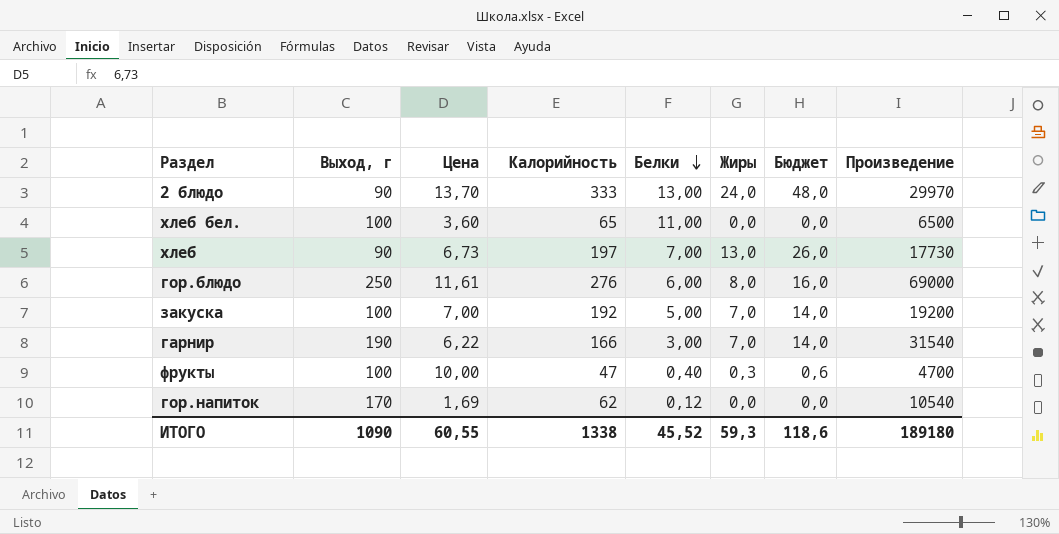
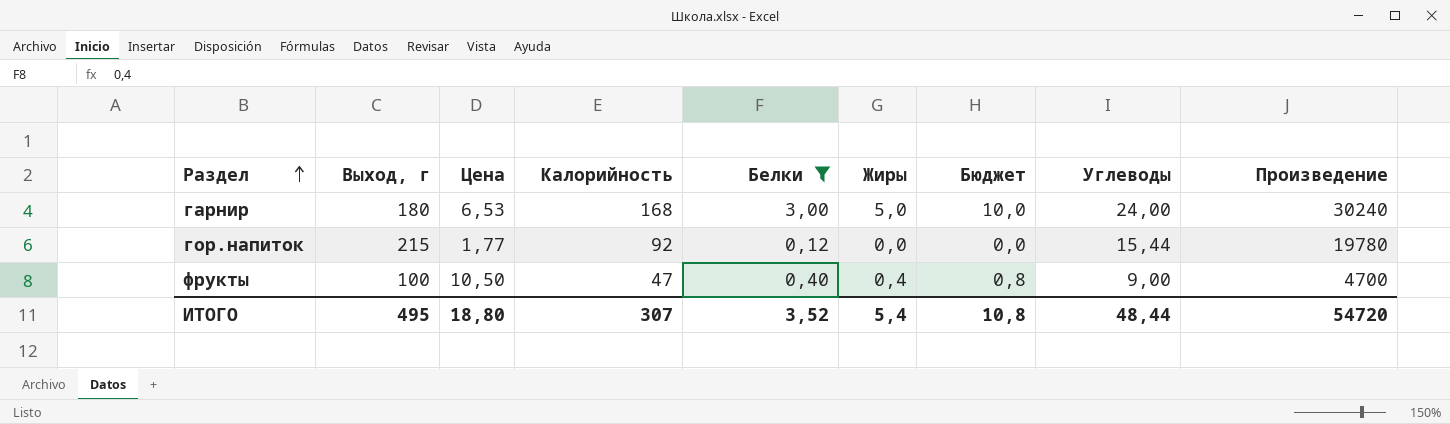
filter: none -> Белки <= 3,00
row order: Белки descending -> Раздел ascending
column Углеводы | position: none -> 8
гарнир | Выход, г: 190 -> 180
гарнир | Цена: 6,22 -> 6,53
гарнир | Калорийность: 166 -> 168
гарнир | Жиры: 7,0 -> 5,0
гарнир | Бюджет: 14,0 -> 10,0
гарнир | Произведение: 31540 -> 30240
гор.напиток | Выход, г: 170 -> 215
гор.напиток | Цена: 1,69 -> 1,77
гор.напиток | Калорийность: 62 -> 92
гор.напиток | Произведение: 10540 -> 19780
фрукты | Цена: 10,00 -> 10,50
фрукты | Жиры: 0,3 -> 0,4
фрукты | Бюджет: 0,6 -> 0,8
ИТОГО | Выход, г: 1090 -> 495
ИТОГО | Цена: 60,55 -> 18,80
ИТОГО | Калорийность: 1338 -> 307
ИТОГО | Белки: 45,52 -> 3,52
ИТОГО | Жиры: 59,3 -> 5,4
ИТОГО | Бюджет: 118,6 -> 10,8
ИТОГО | Произведение: 189180 -> 54720

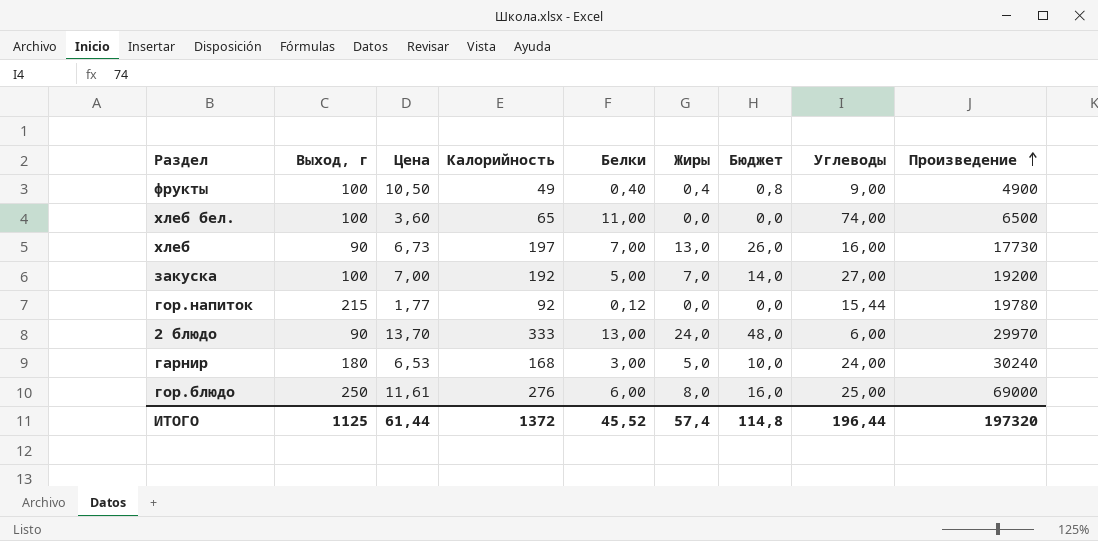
filter: Белки <= 3,00 -> none
row order: Раздел ascending -> Произведение ascending
фрукты | Калорийность: 47 -> 49
фрукты | Произведение: 4700 -> 4900
ИТОГО | Выход, г: 495 -> 1125
ИТОГО | Цена: 18,80 -> 61,44
ИТОГО | Калорийность: 307 -> 1372
ИТОГО | Белки: 3,52 -> 45,52
ИТОГО | Жиры: 5,4 -> 57,4
ИТОГО | Бюджет: 10,8 -> 114,8
ИТОГО | Углеводы: 48,44 -> 196,44
ИТОГО | Произведение: 54720 -> 197320

